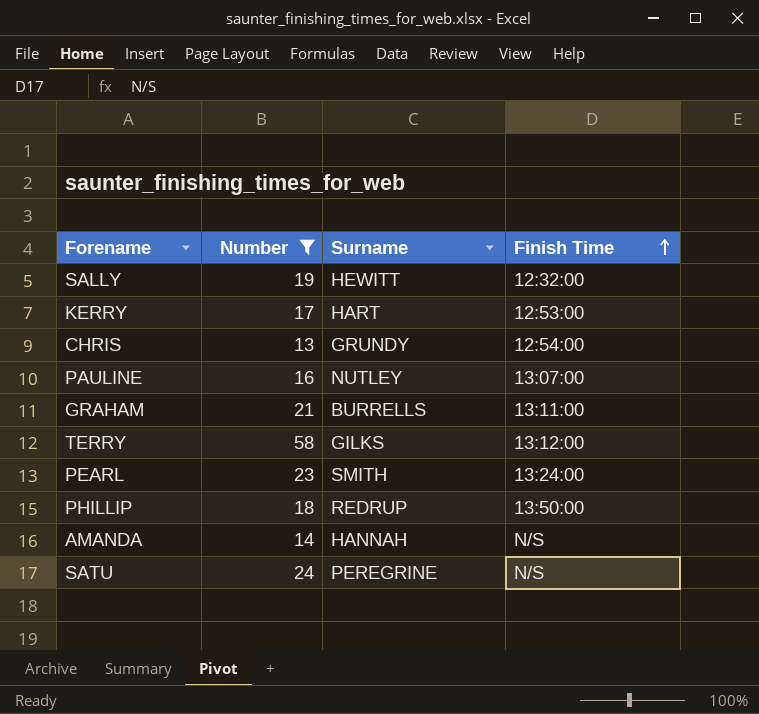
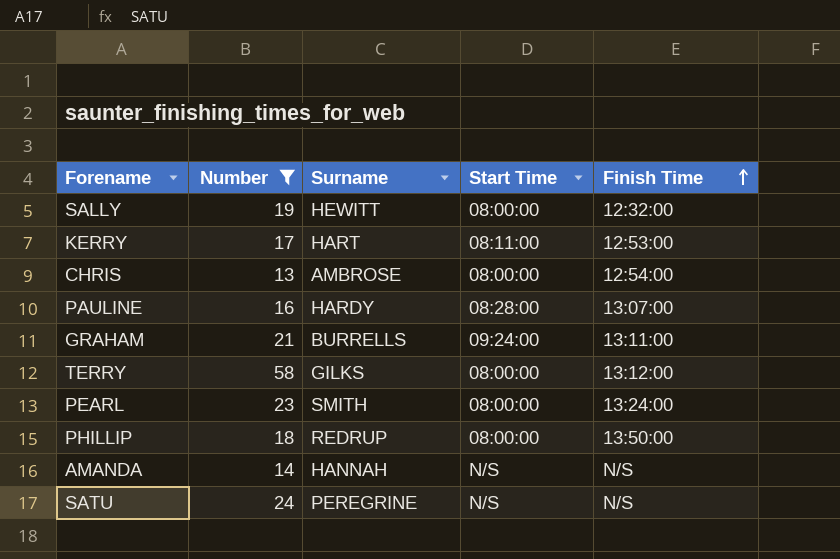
column Start Time | position: none -> 4
CHRIS | Surname: GRUNDY -> AMBROSE
PAULINE | Surname: NUTLEY -> HARDY

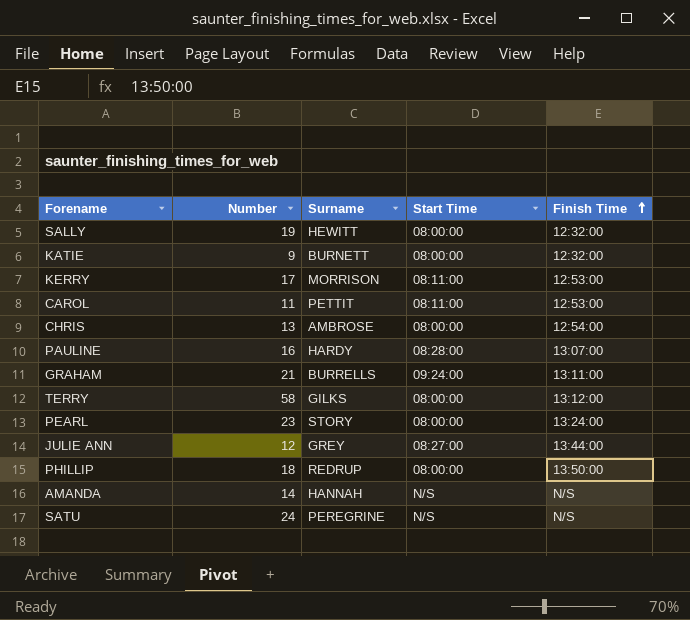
filter: Number >= 13 -> none
KERRY | Surname: HART -> MORRISON
PEARL | Surname: SMITH -> STORY

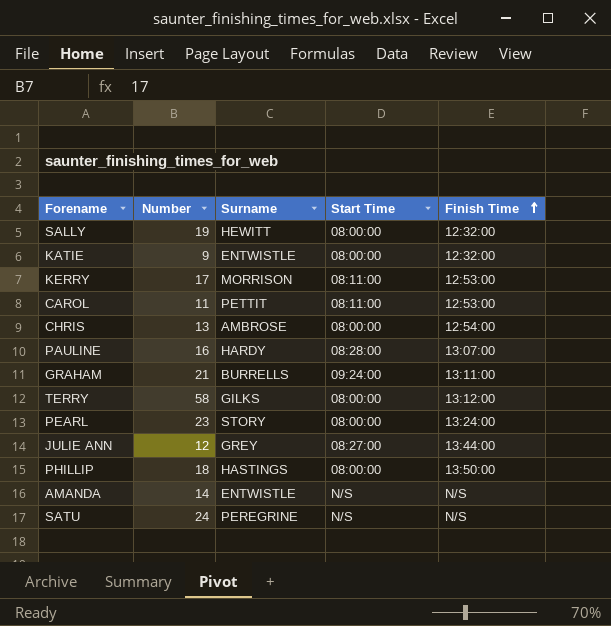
KATIE | Surname: BURNETT -> ENTWISTLE
PHILLIP | Surname: REDRUP -> HASTINGS
AMANDA | Surname: HANNAH -> ENTWISTLE

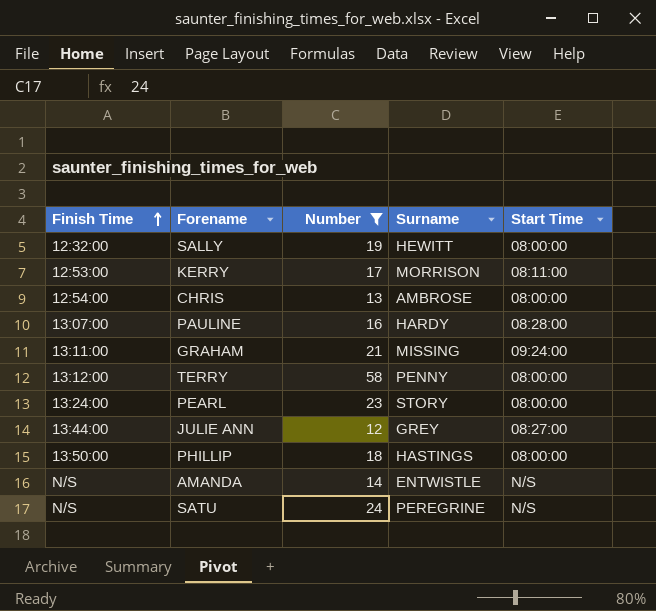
filter: none -> Number >= 12
column Finish Time | position: 5 -> 1
GRAHAM | Surname: BURRELLS -> MISSING
TERRY | Surname: GILKS -> PENNY

